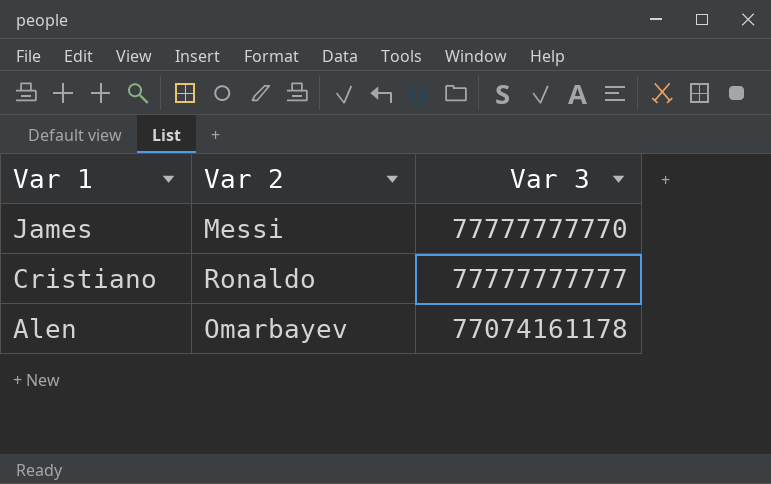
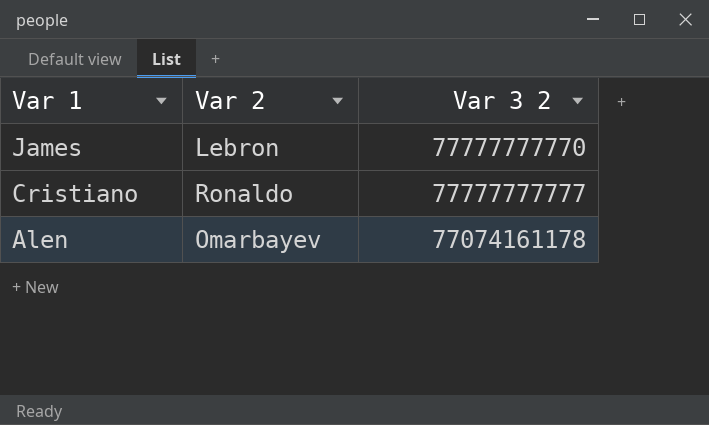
column name: Var 3 -> Var 3 2
James | Var 2: Messi -> Lebron

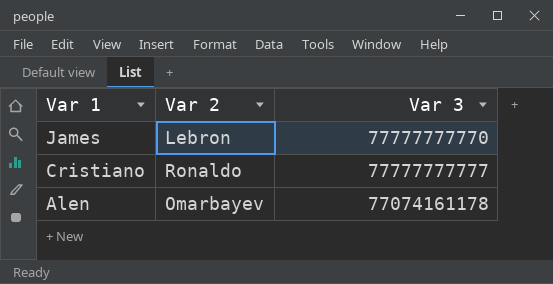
column name: Var 3 2 -> Var 3

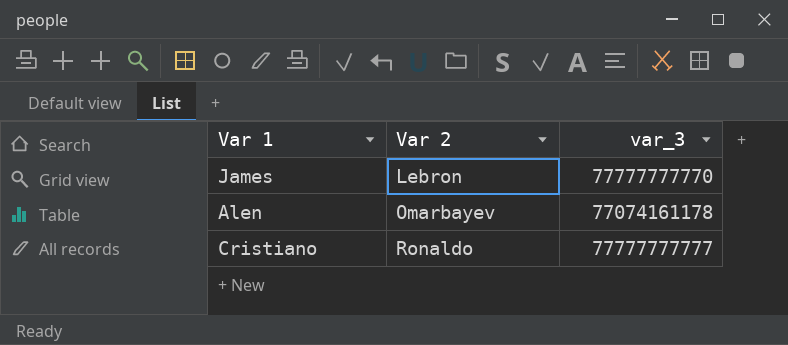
row order: Var 1 descending -> Var 2 ascending
column name: Var 3 -> var_3

